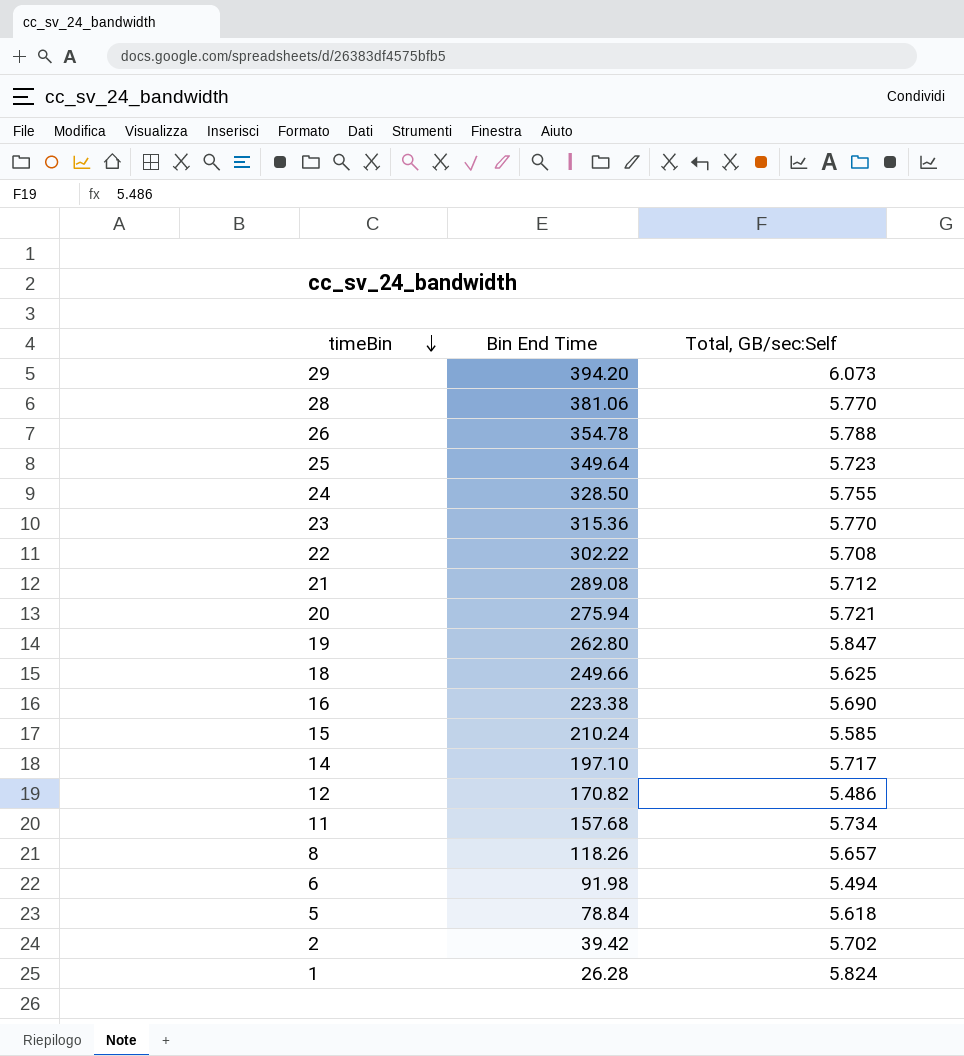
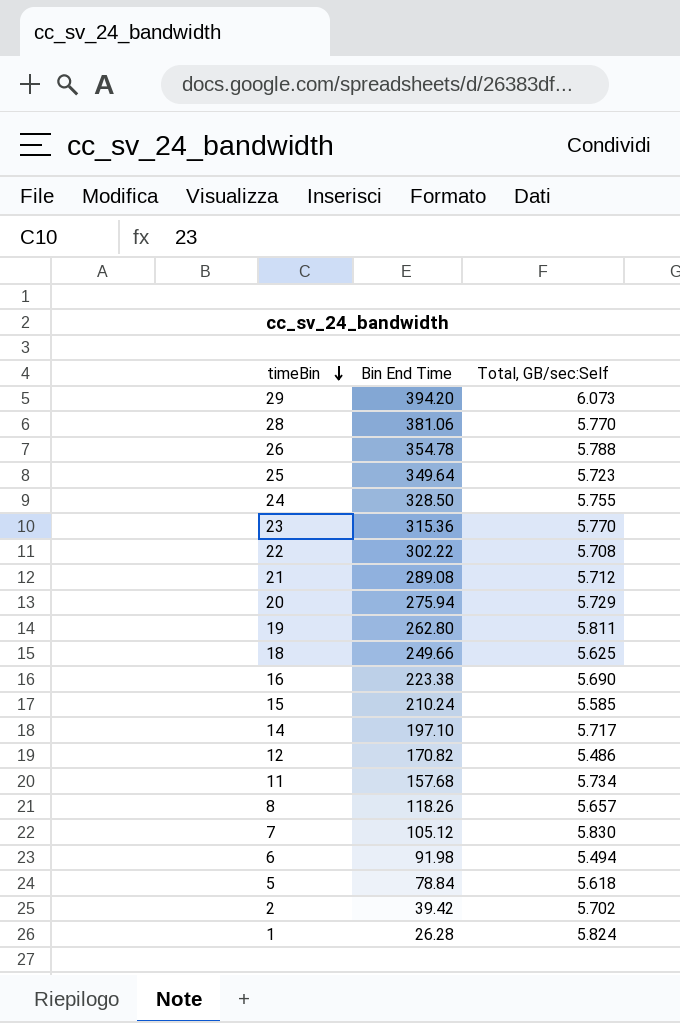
20 | Total, GB/sec:Self: 5.721 -> 5.729
19 | Total, GB/sec:Self: 5.847 -> 5.811
row 7: none -> 105.12 | 5.830

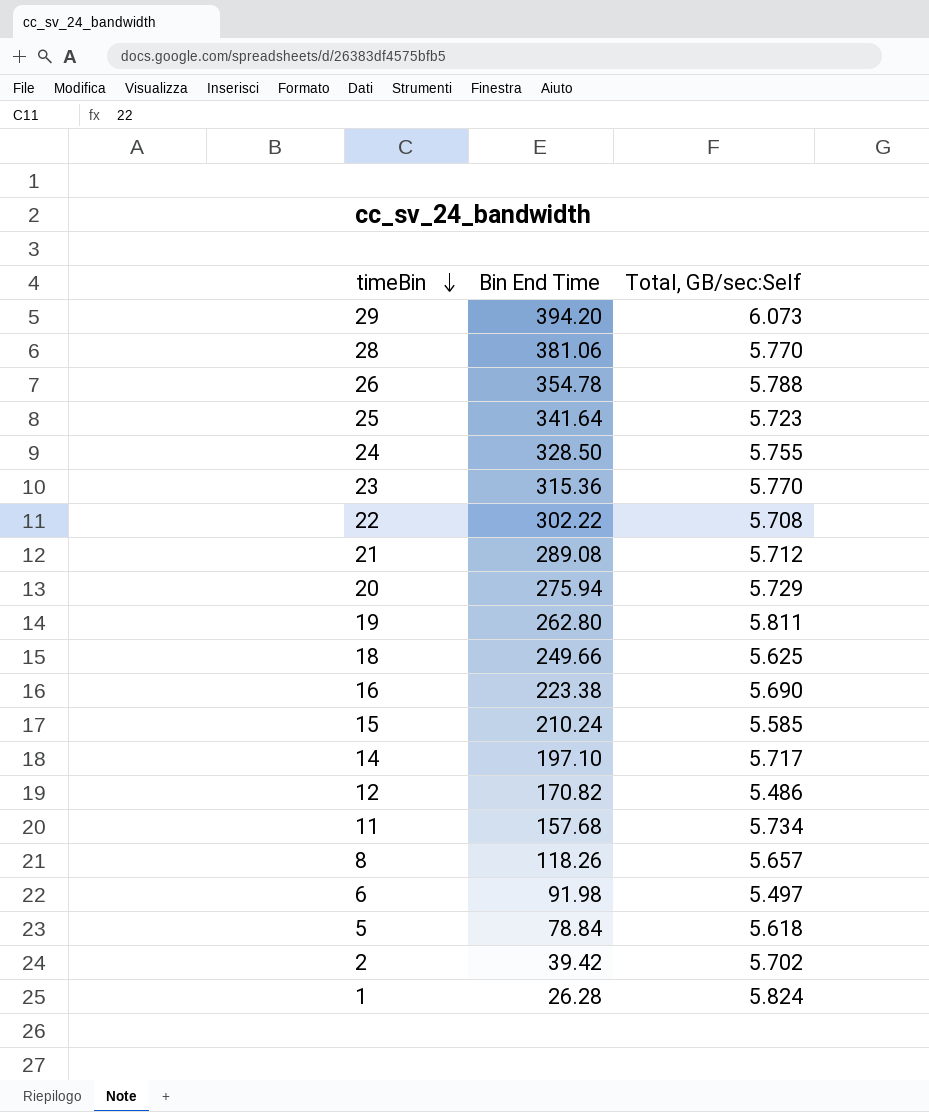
row 7: 105.12 | 5.830 -> none
25 | Bin End Time: 349.64 -> 341.64
6 | Total, GB/sec:Self: 5.494 -> 5.497

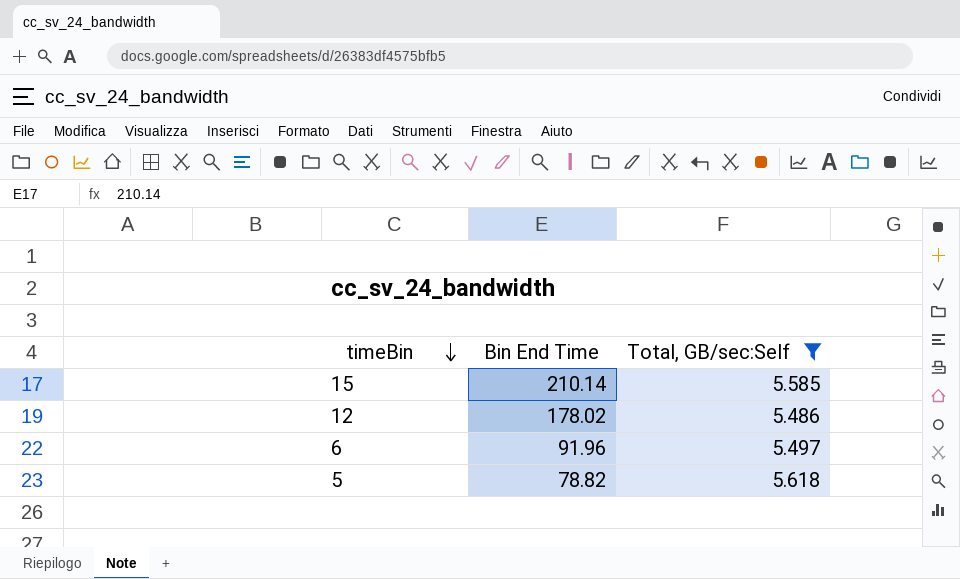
filter: none -> Total, GB/sec:Self <= 5.618
15 | Bin End Time: 210.24 -> 210.14
12 | Bin End Time: 170.82 -> 178.02
6 | Bin End Time: 91.98 -> 91.96
5 | Bin End Time: 78.84 -> 78.82

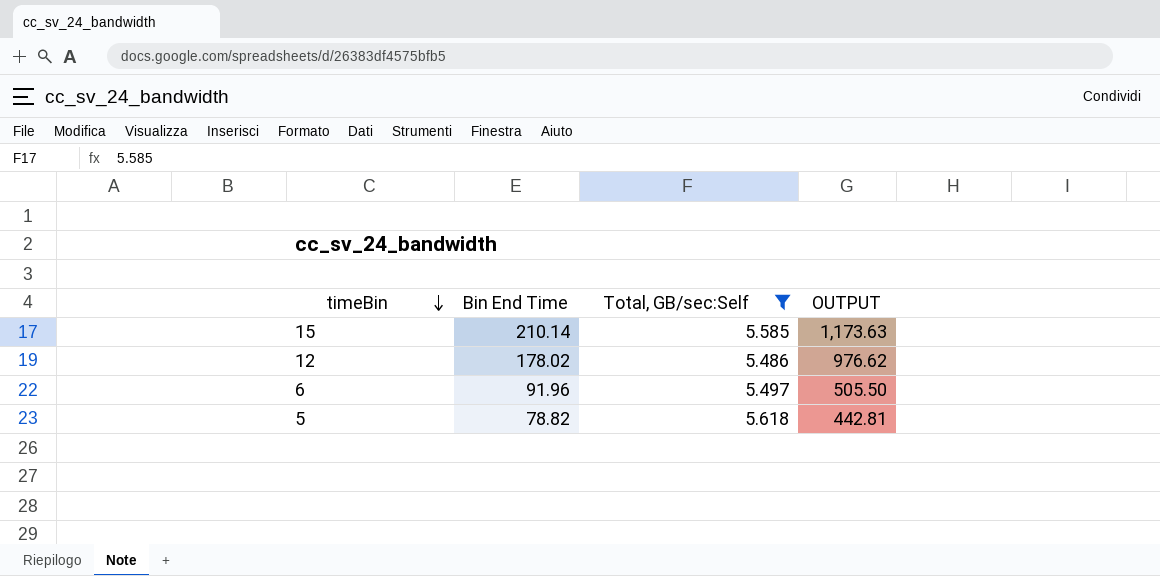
column OUTPUT | formula: none -> [Bin End Time] * [Total, GB/sec:Self]

